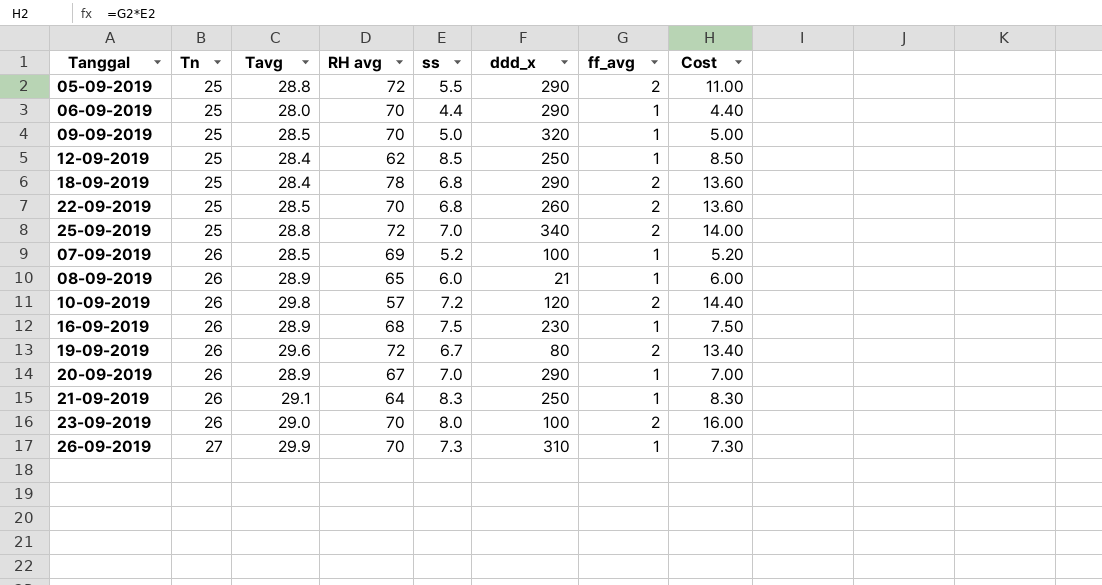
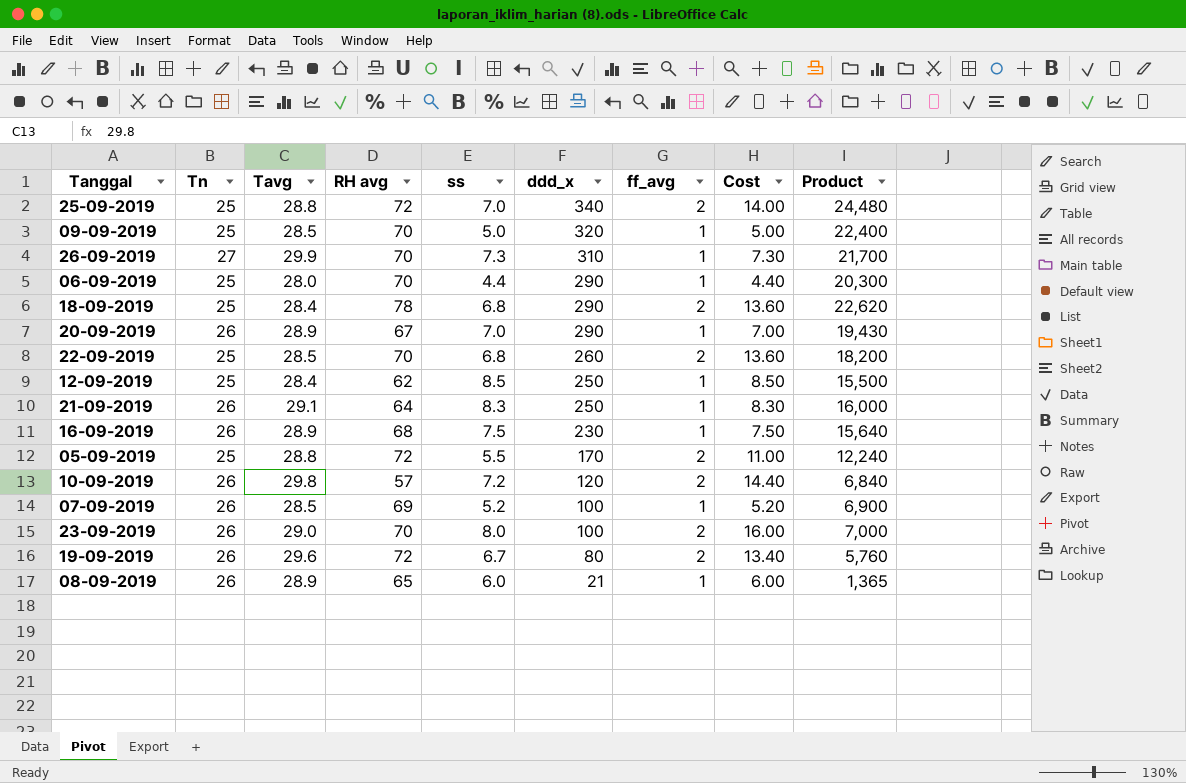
row order: Tn ascending -> ddd_x descending
column Product | formula: none -> [RH avg] * [ddd_x]
05-09-2019 | ddd_x: 290 -> 170

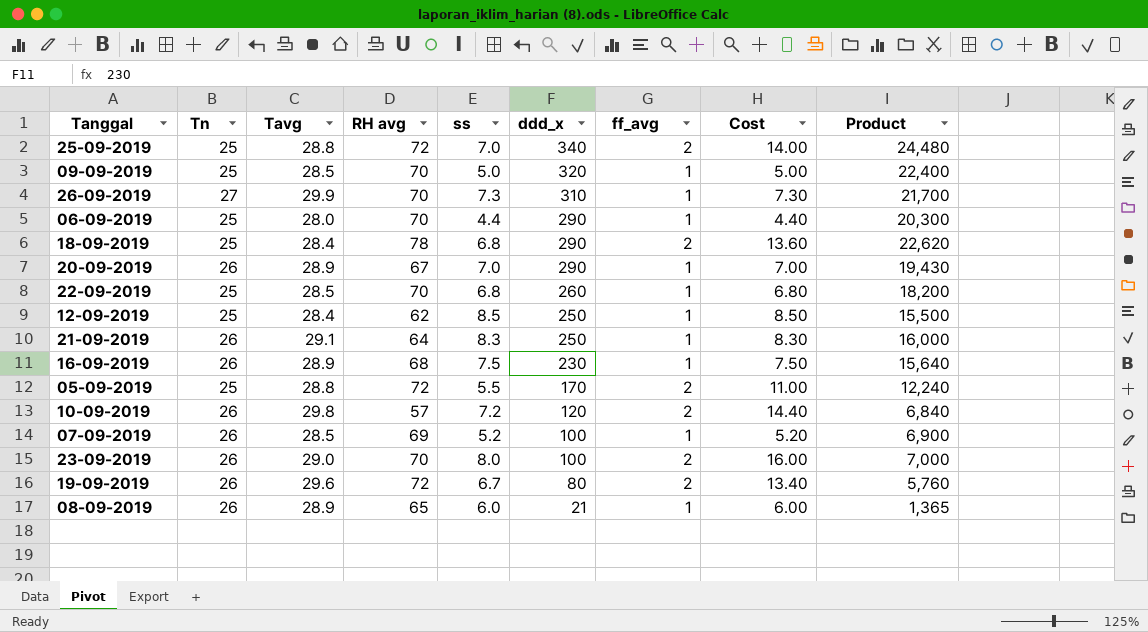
22-09-2019 | ff_avg: 2 -> 1
22-09-2019 | Cost: 13.60 -> 6.80

